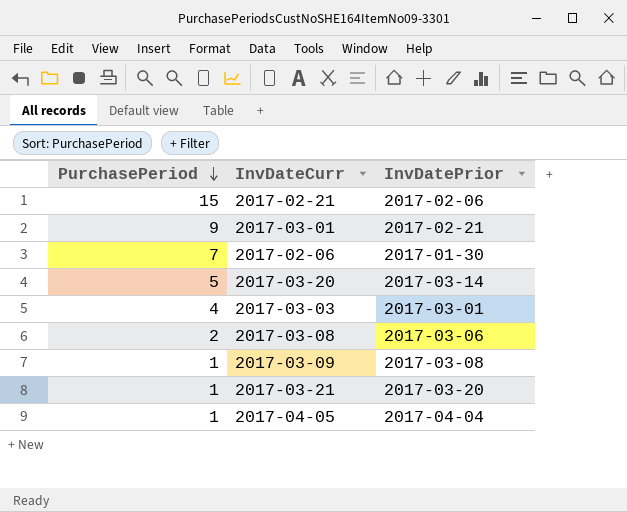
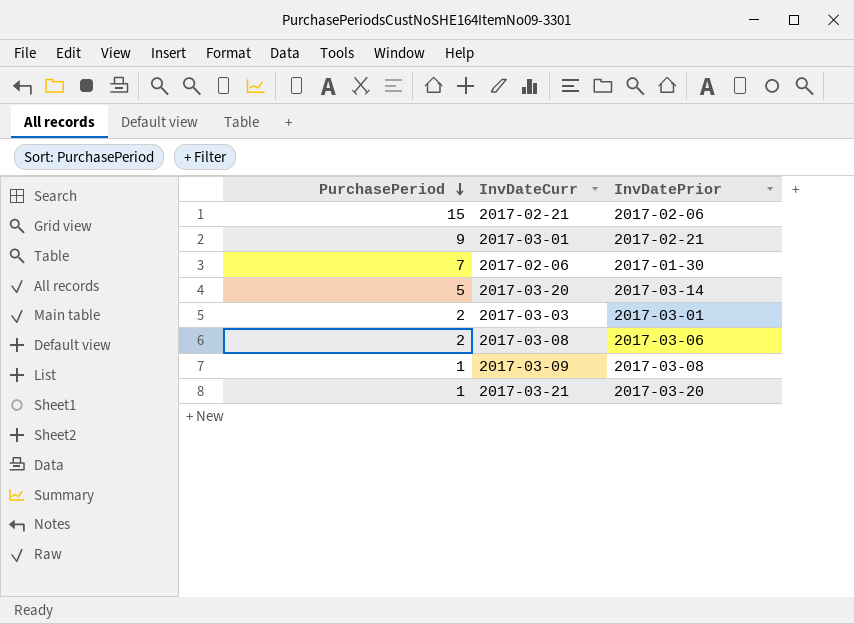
row 2017-04-05: 1 | 2017-04-04 -> none
2017-03-03 | PurchasePeriod: 4 -> 2

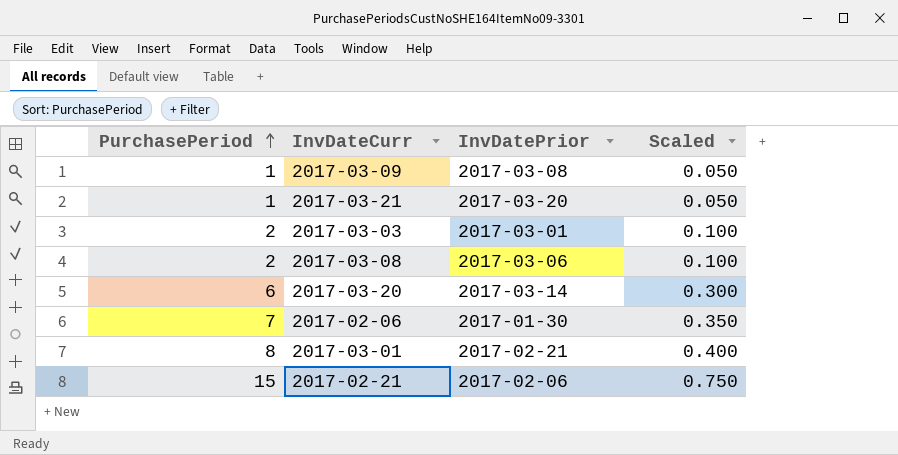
row order: PurchasePeriod descending -> PurchasePeriod ascending
column Scaled | formula: none -> [PurchasePeriod] * 0.05
2017-03-20 | PurchasePeriod: 5 -> 6
2017-03-01 | PurchasePeriod: 9 -> 8

